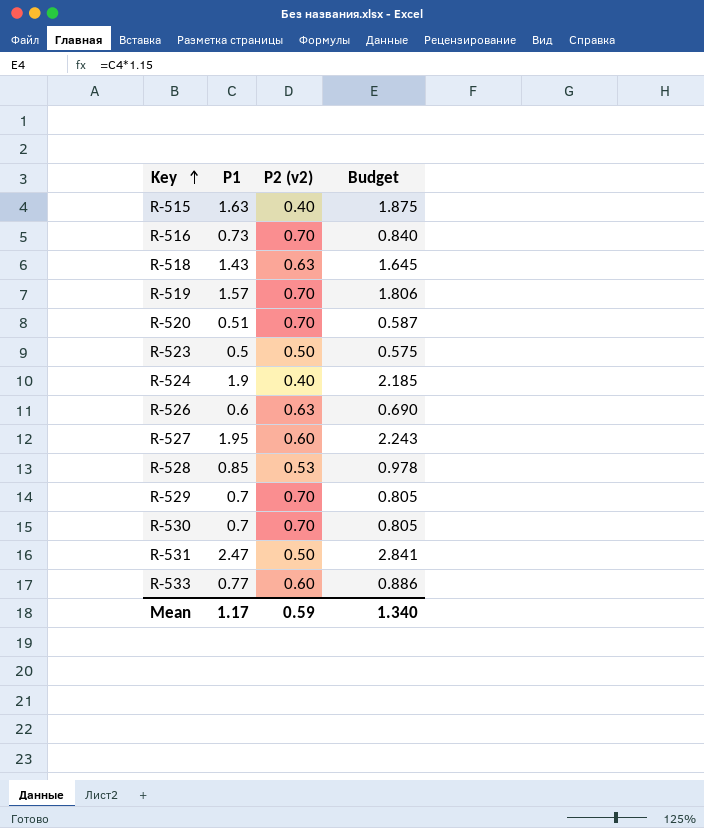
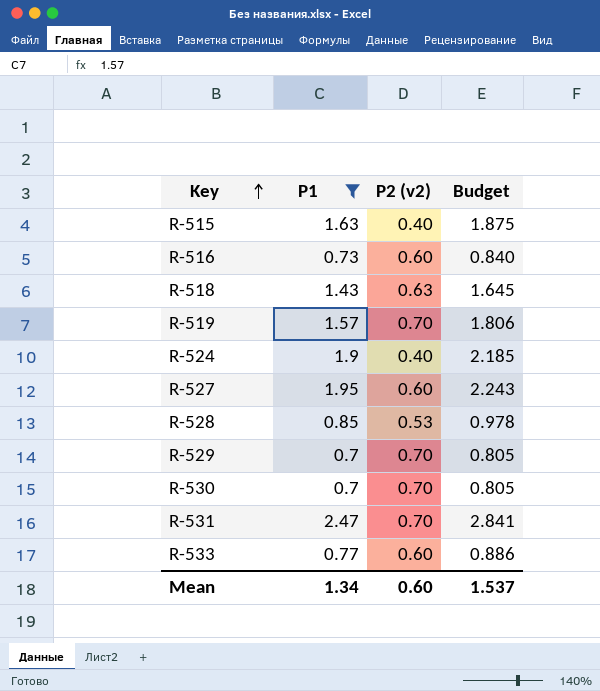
filter: none -> P1 >= 0.7
R-516 | P2 (v2): 0.70 -> 0.60
R-531 | P2 (v2): 0.50 -> 0.70
Mean | P1: 1.17 -> 1.34
Mean | P2 (v2): 0.59 -> 0.60
Mean | Budget: 1.340 -> 1.537

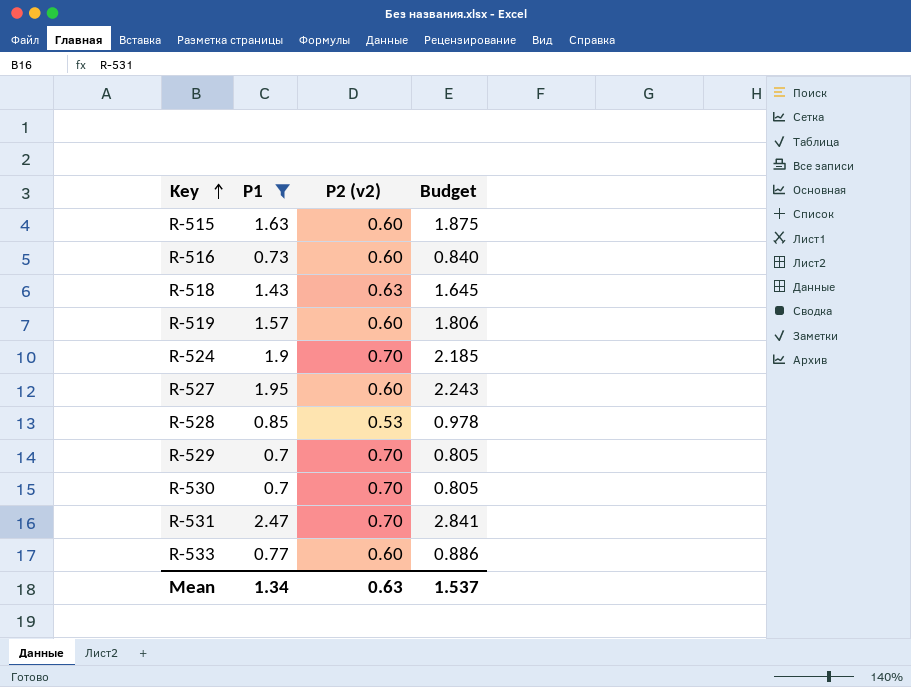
R-515 | P2 (v2): 0.40 -> 0.60
R-519 | P2 (v2): 0.70 -> 0.60
R-524 | P2 (v2): 0.40 -> 0.70
Mean | P2 (v2): 0.60 -> 0.63

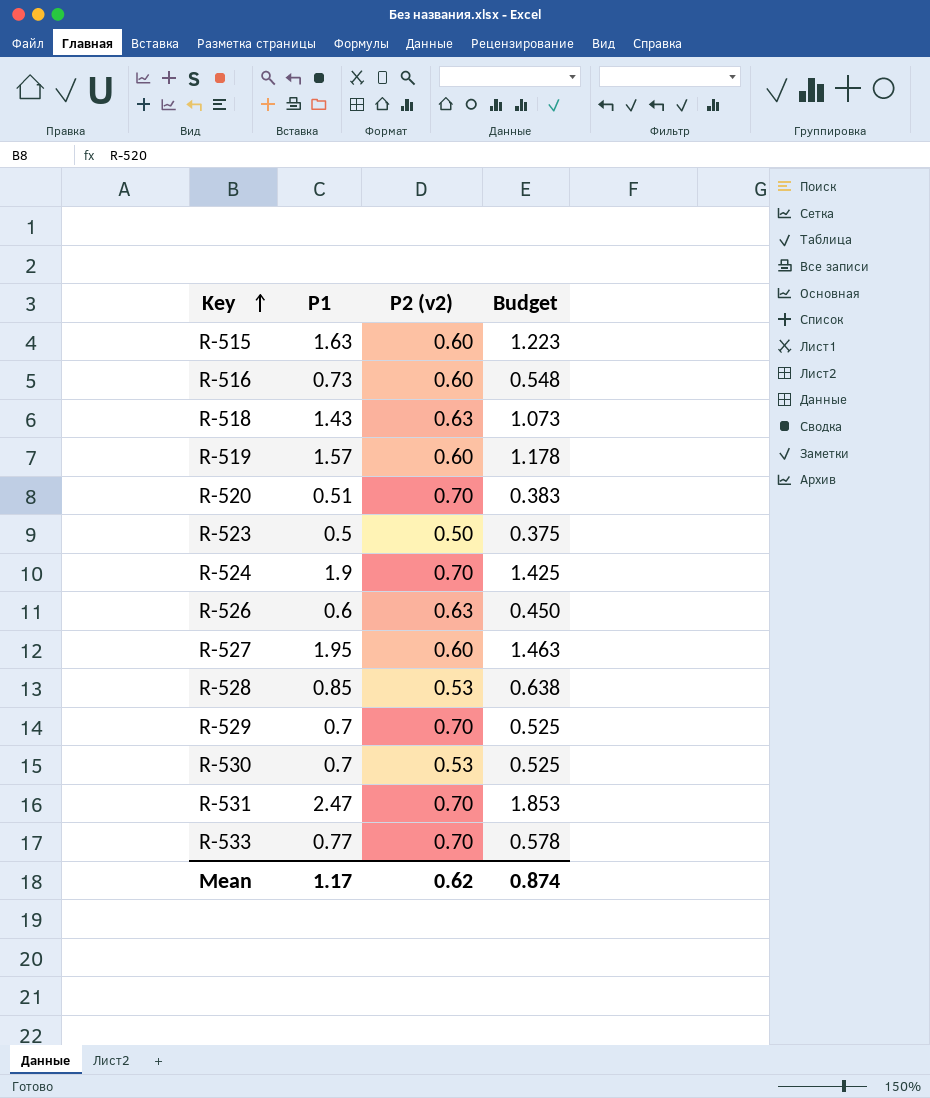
filter: P1 >= 0.7 -> none
column Budget | formula: [P1] * 1.15 -> [P1] * 0.75
R-530 | P2 (v2): 0.70 -> 0.53
R-533 | P2 (v2): 0.60 -> 0.70
Mean | P1: 1.34 -> 1.17
Mean | P2 (v2): 0.63 -> 0.62
Mean | Budget: 1.537 -> 0.874

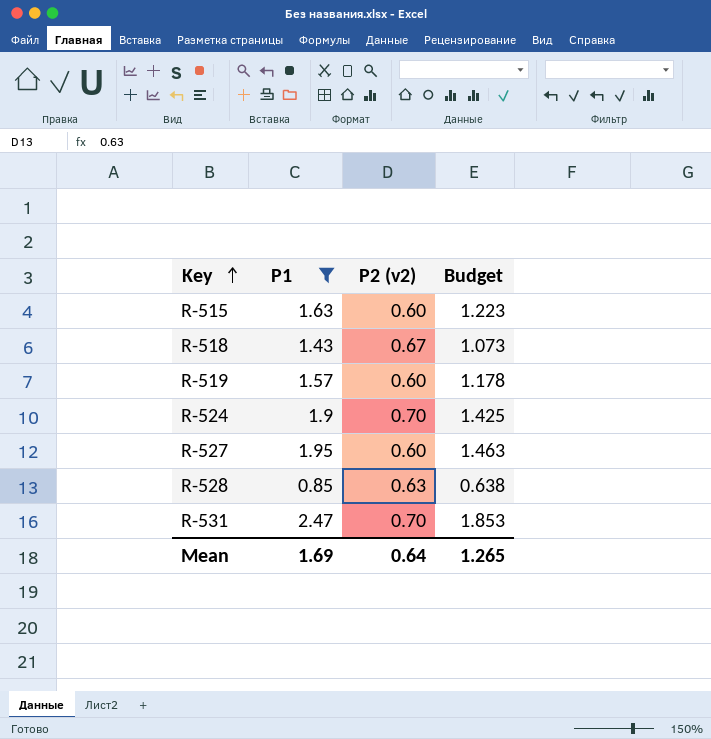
filter: none -> P1 >= 0.85
R-518 | P2 (v2): 0.63 -> 0.67
R-528 | P2 (v2): 0.53 -> 0.63
Mean | P1: 1.17 -> 1.69
Mean | P2 (v2): 0.62 -> 0.64
Mean | Budget: 0.874 -> 1.265

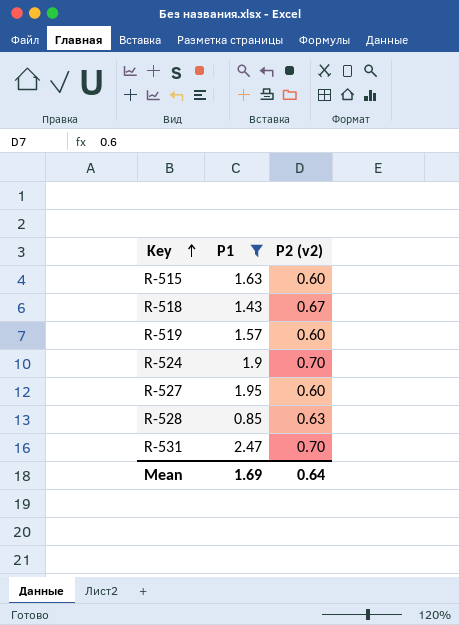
column Budget | formula: [P1] * 0.75 -> none

